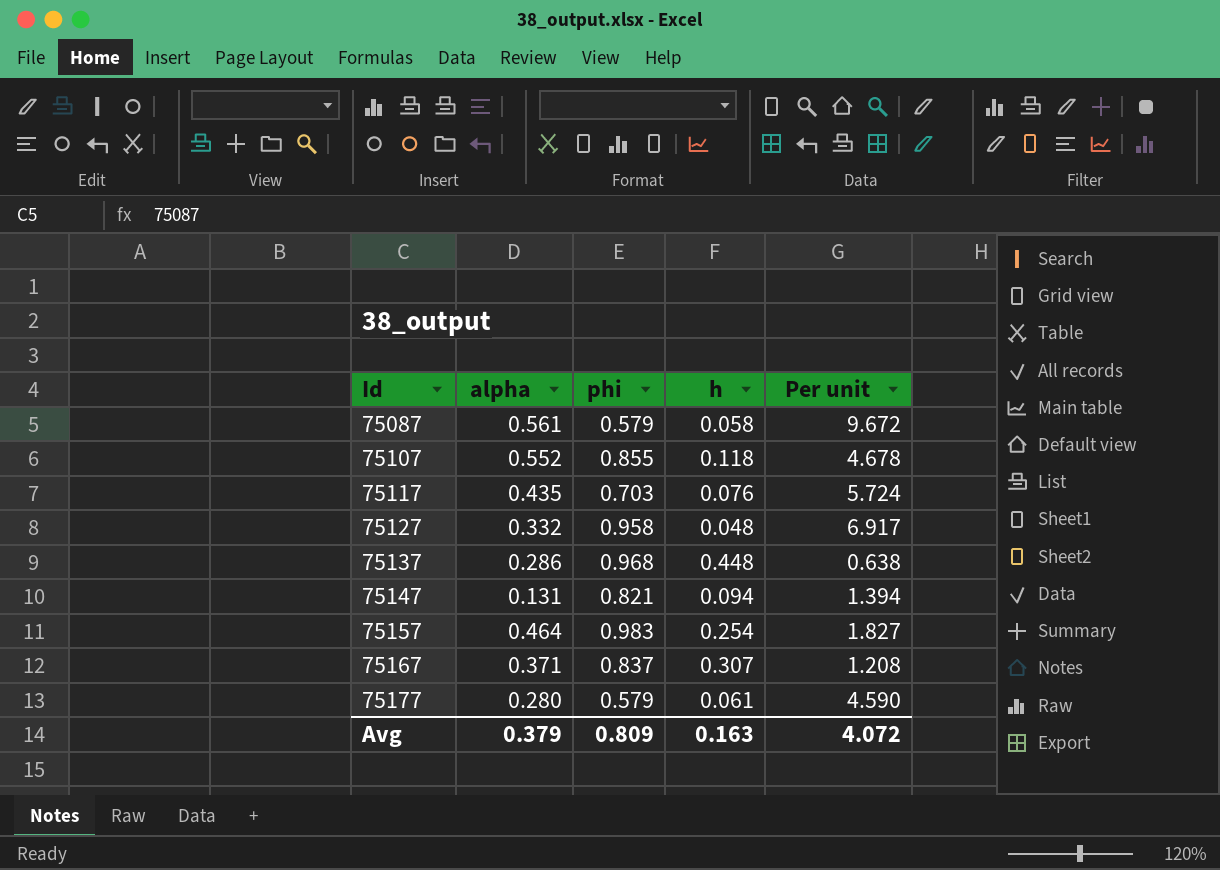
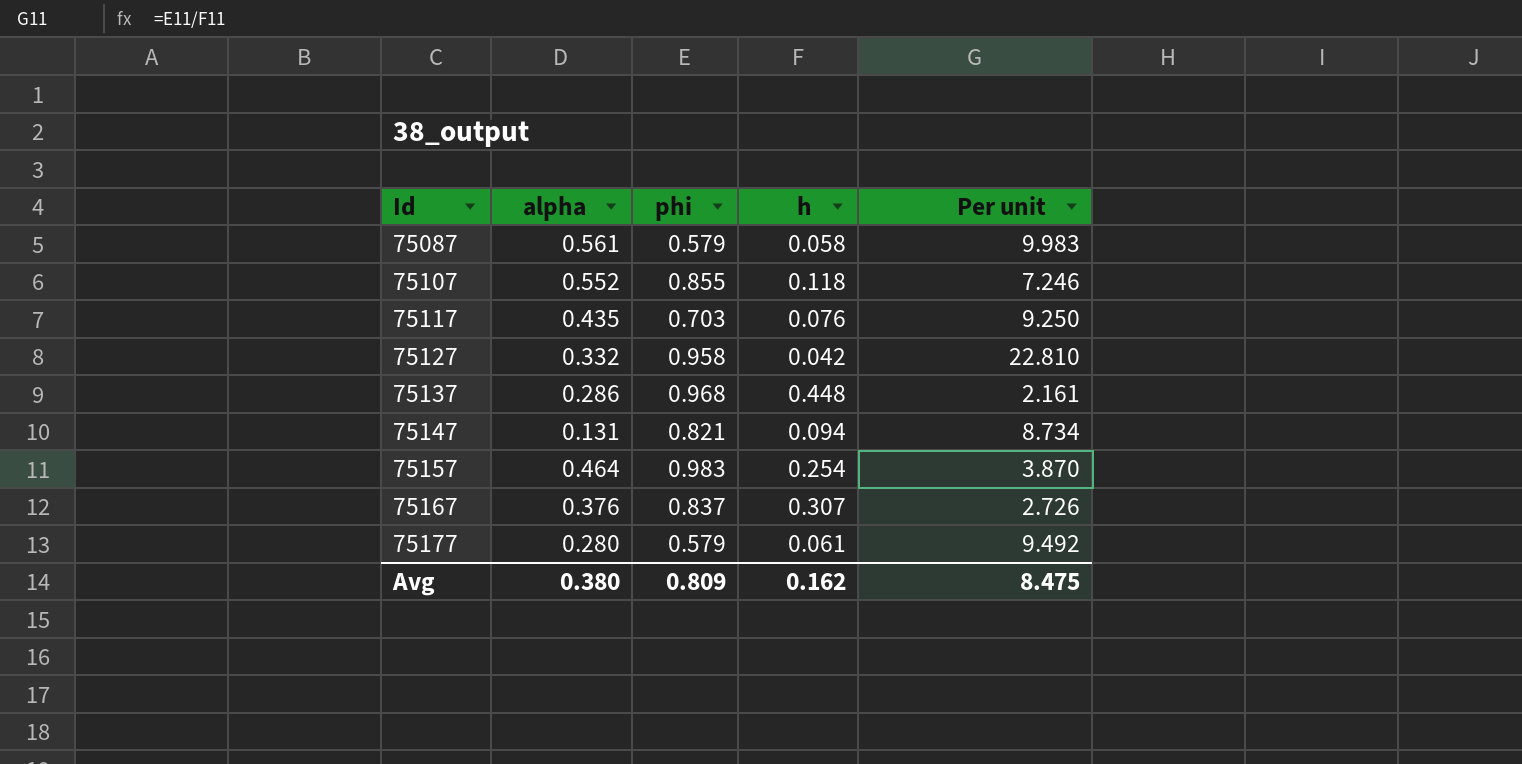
column Per unit | formula: [alpha] / [h] -> [phi] / [h]
75127 | h: 0.048 -> 0.042
75167 | alpha: 0.371 -> 0.376
Avg | alpha: 0.379 -> 0.380
Avg | h: 0.163 -> 0.162
Avg | Per unit: 4.072 -> 8.475

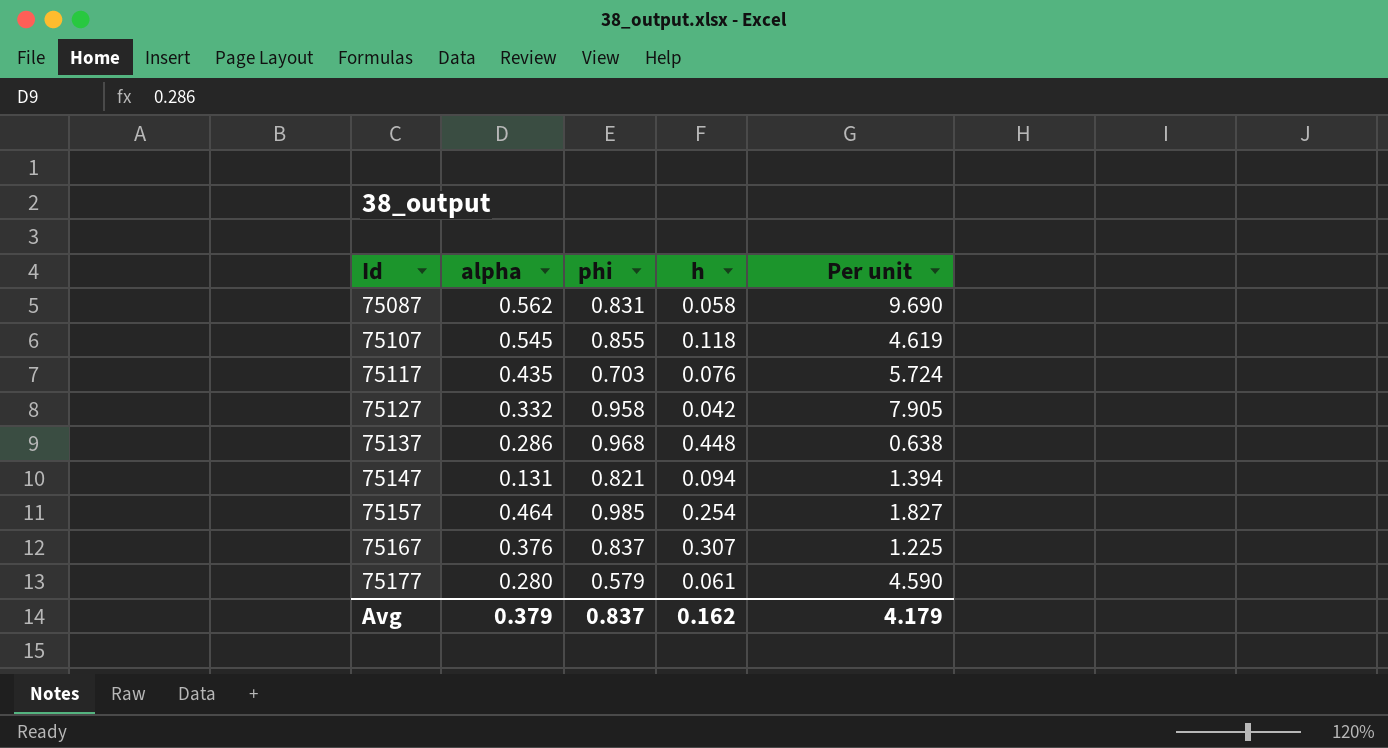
column Per unit | formula: [phi] / [h] -> [alpha] / [h]
75087 | alpha: 0.561 -> 0.562
75087 | phi: 0.579 -> 0.831
75107 | alpha: 0.552 -> 0.545
75157 | phi: 0.983 -> 0.985
Avg | alpha: 0.380 -> 0.379
Avg | phi: 0.809 -> 0.837
Avg | Per unit: 8.475 -> 4.179

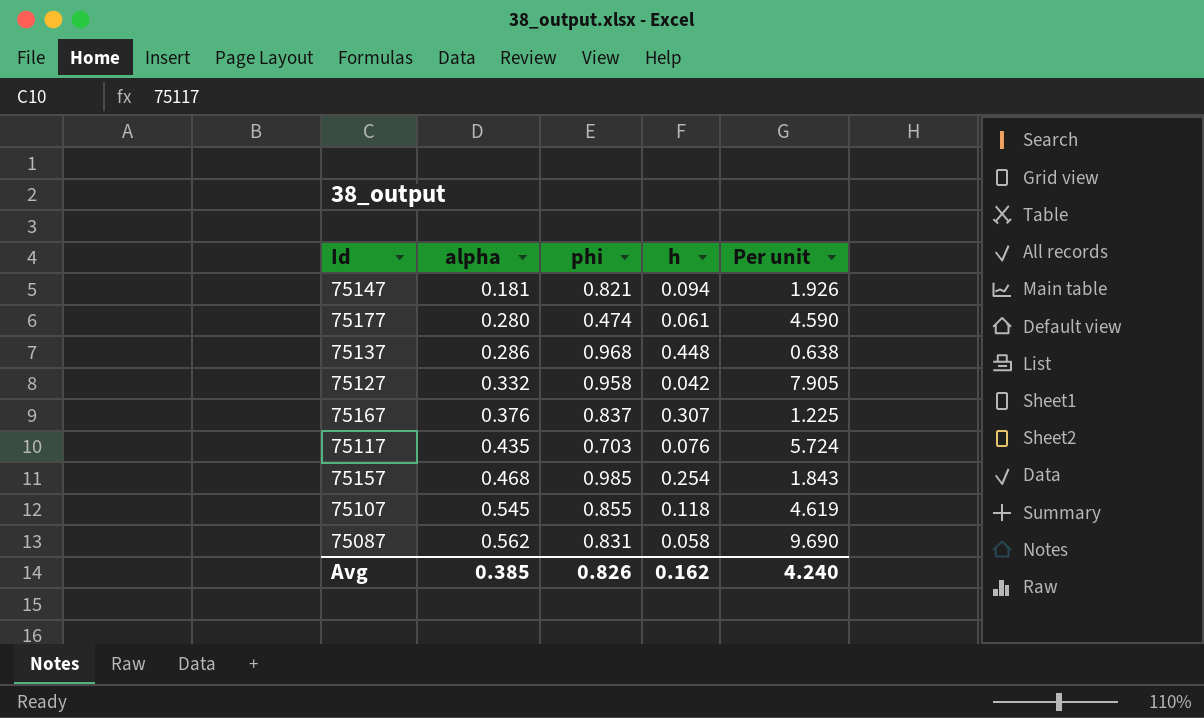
row order: Id ascending -> alpha ascending
75147 | alpha: 0.131 -> 0.181
75147 | Per unit: 1.394 -> 1.926
75177 | phi: 0.579 -> 0.474
75157 | alpha: 0.464 -> 0.468
75157 | Per unit: 1.827 -> 1.843
Avg | alpha: 0.379 -> 0.385
Avg | phi: 0.837 -> 0.826
Avg | Per unit: 4.179 -> 4.240

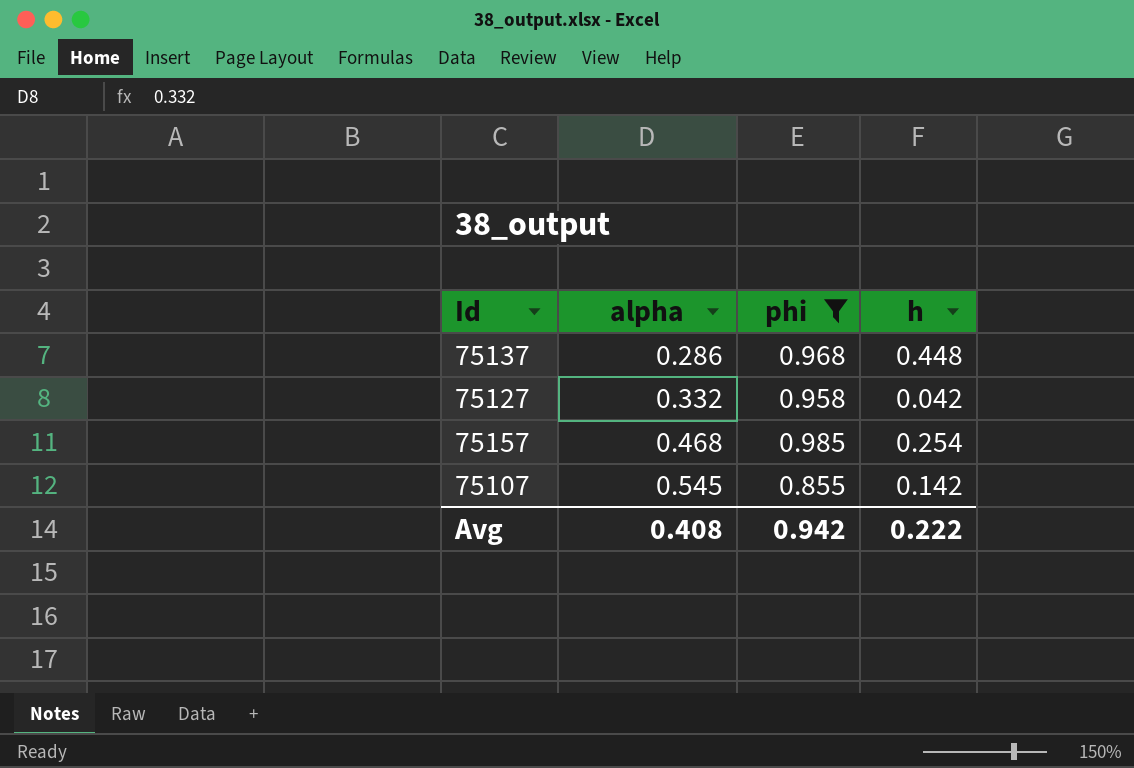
filter: none -> phi >= 0.855
column Per unit | formula: [alpha] / [h] -> none
75107 | h: 0.118 -> 0.142
Avg | alpha: 0.385 -> 0.408
Avg | phi: 0.826 -> 0.942
Avg | h: 0.162 -> 0.222

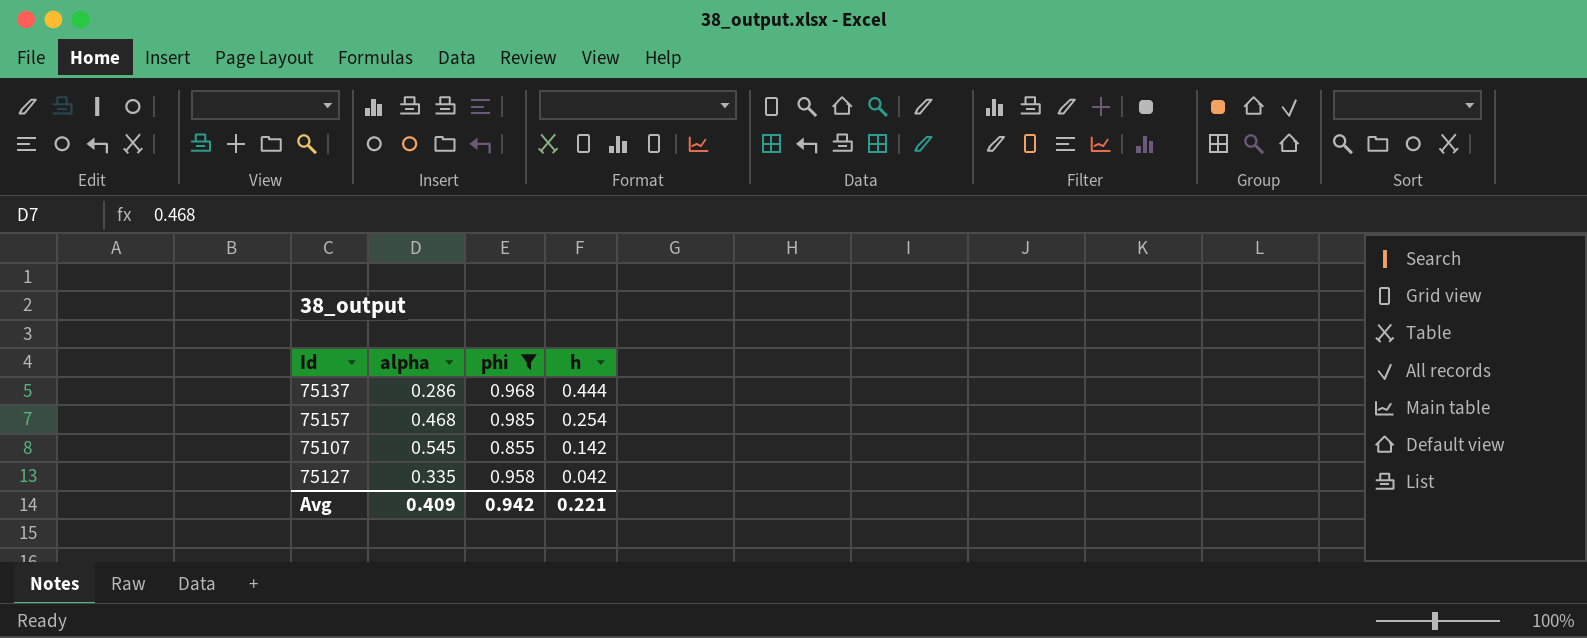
row order: alpha ascending -> h descending
75137 | h: 0.448 -> 0.444
75127 | alpha: 0.332 -> 0.335
Avg | alpha: 0.408 -> 0.409
Avg | h: 0.222 -> 0.221

